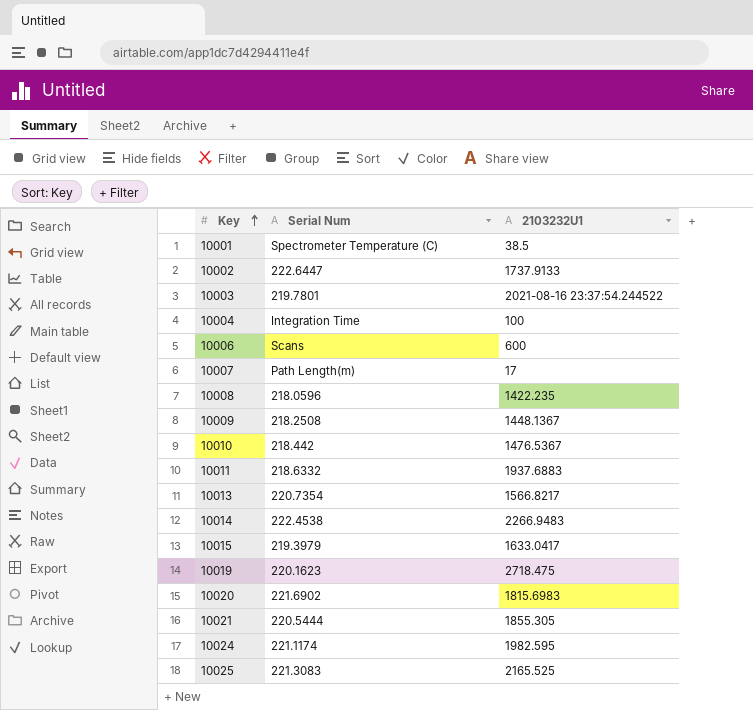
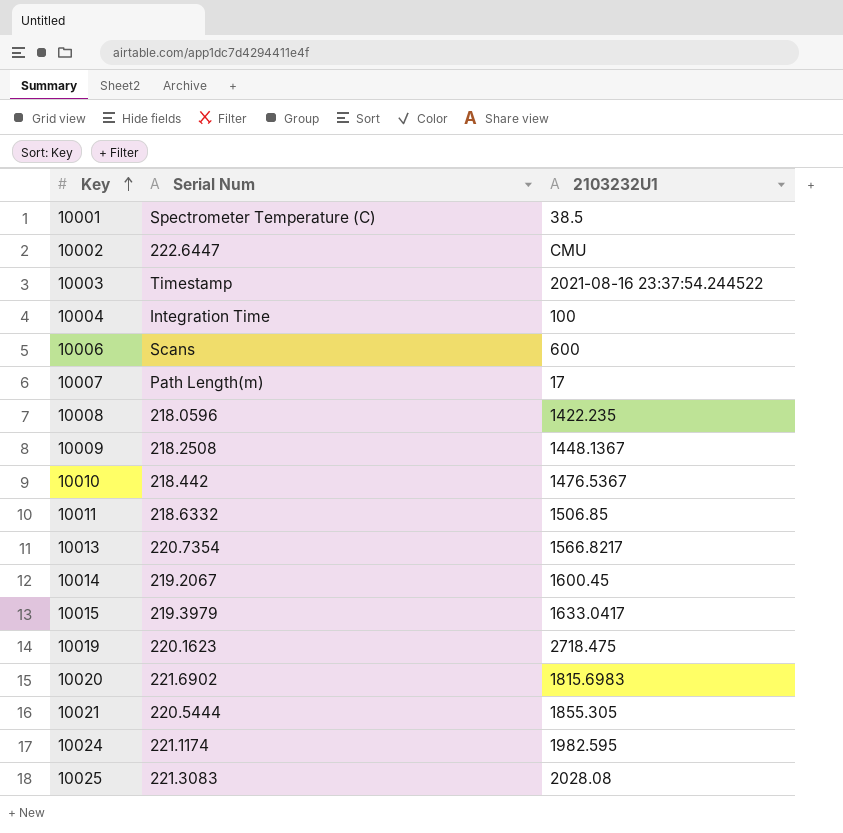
10002 | 2103232U1: 1737.9133 -> CMU
10003 | Serial Num: 219.7801 -> Timestamp
10011 | 2103232U1: 1937.6883 -> 1506.85
10014 | Serial Num: 222.4538 -> 219.2067
10014 | 2103232U1: 2266.9483 -> 1600.45
10025 | 2103232U1: 2165.525 -> 2028.08

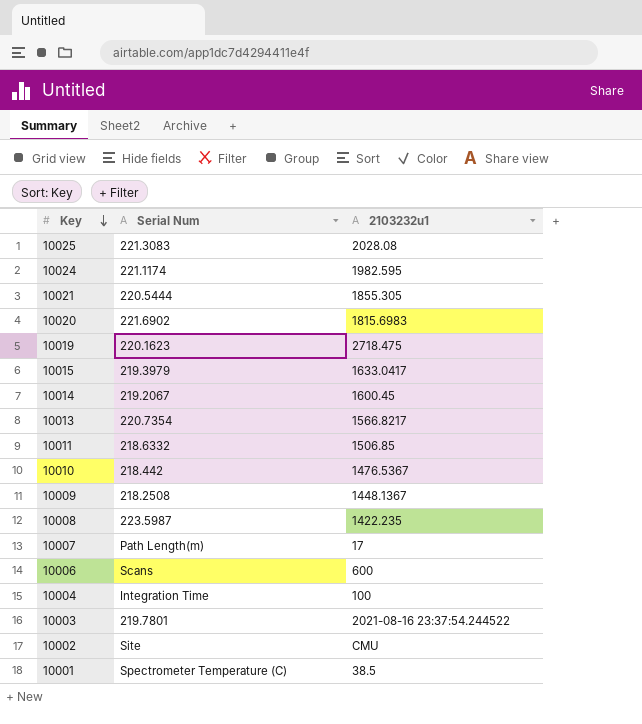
row order: Key ascending -> Key descending
column name: 2103232U1 -> 2103232u1
10008 | Serial Num: 218.0596 -> 223.5987
10003 | Serial Num: Timestamp -> 219.7801
10002 | Serial Num: 222.6447 -> Site

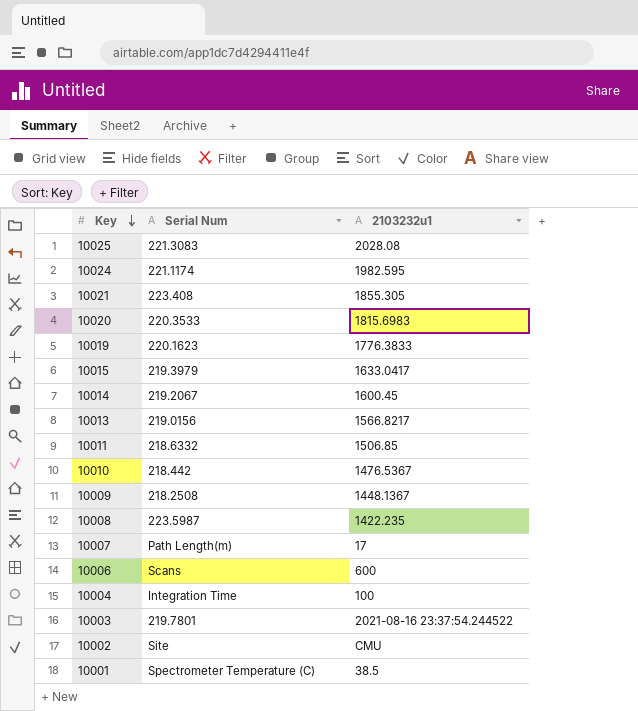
10021 | Serial Num: 220.5444 -> 223.408
10020 | Serial Num: 221.6902 -> 220.3533
10019 | 2103232u1: 2718.475 -> 1776.3833
10013 | Serial Num: 220.7354 -> 219.0156

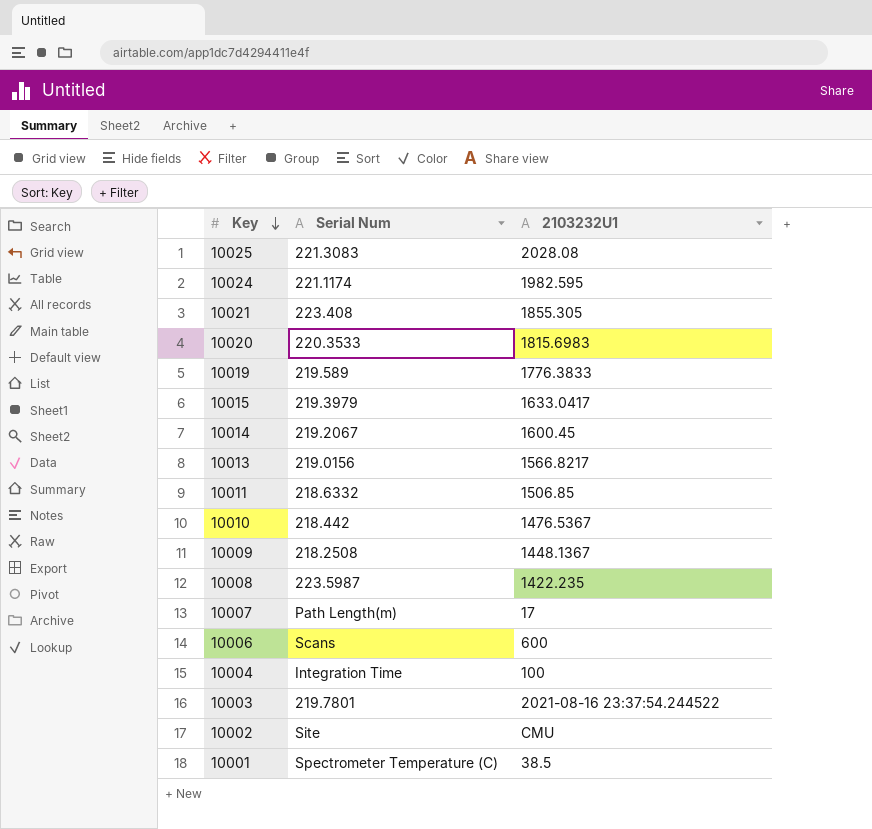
column name: 2103232u1 -> 2103232U1
10019 | Serial Num: 220.1623 -> 219.589

